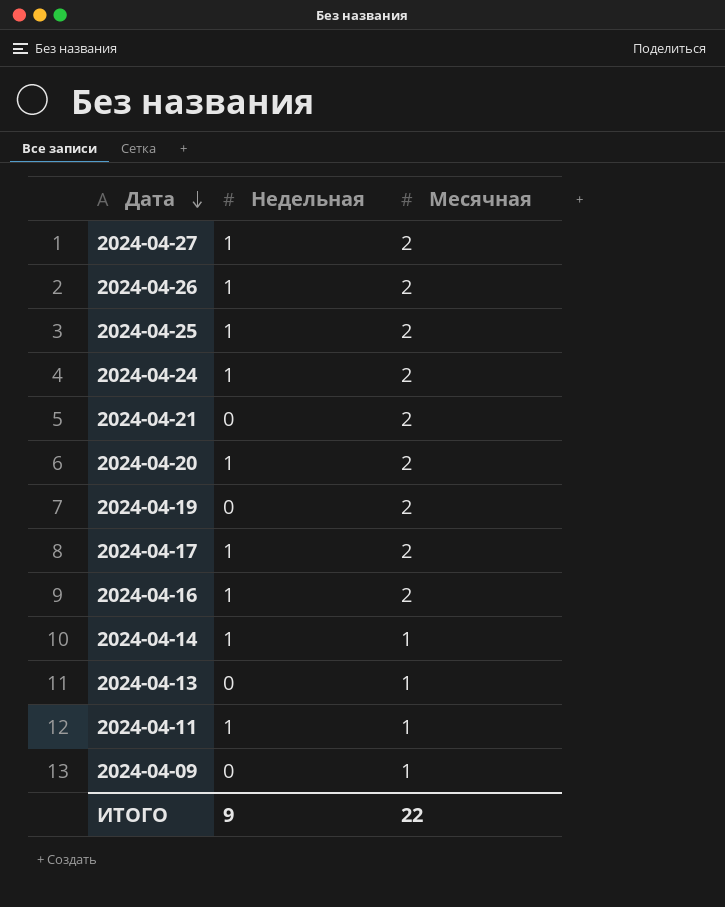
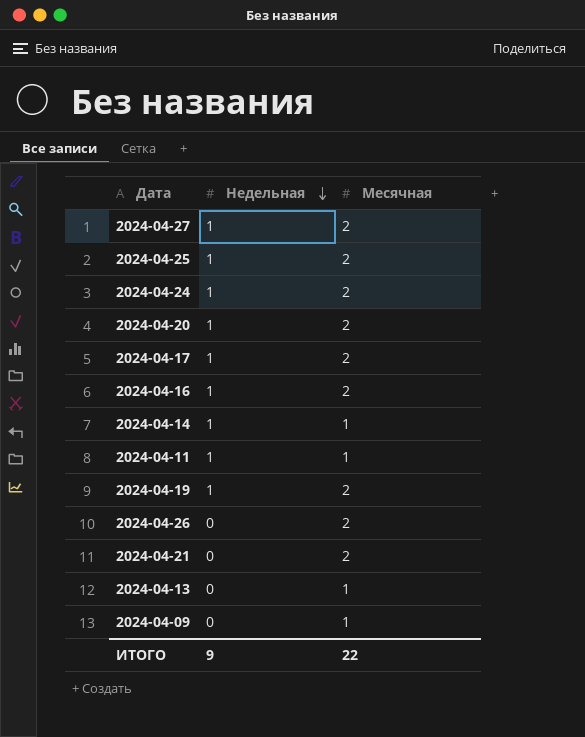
row order: Дата descending -> Недельная descending
2024-04-19 | Недельная: 0 -> 1
2024-04-26 | Недельная: 1 -> 0

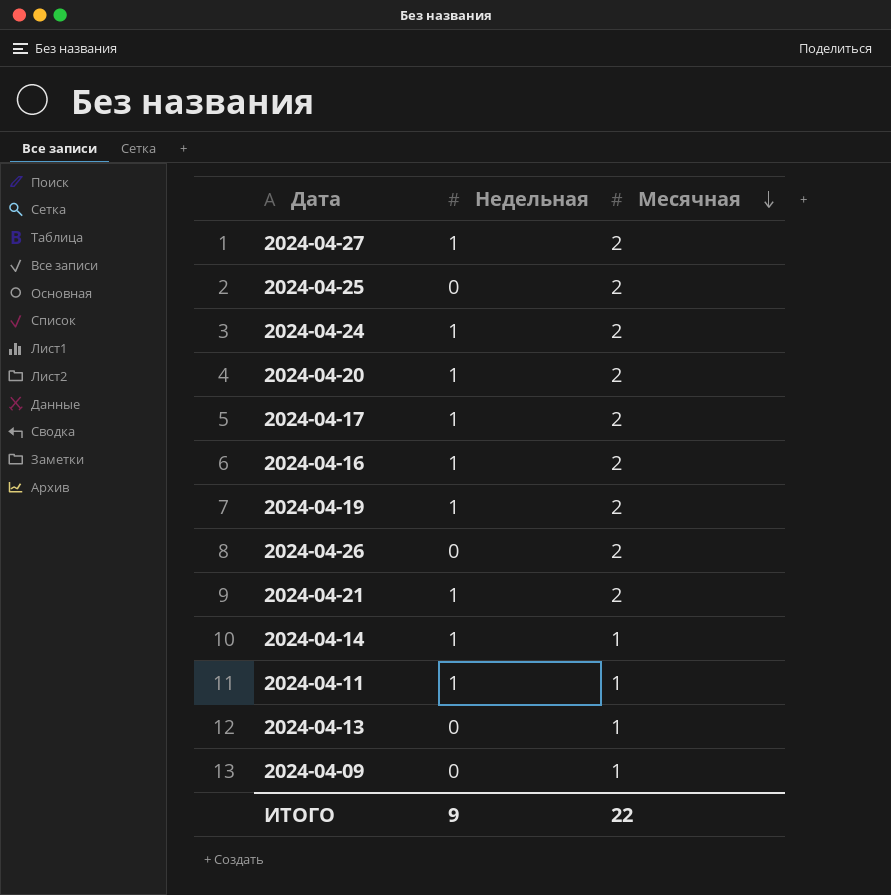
row order: Недельная descending -> Месячная descending
2024-04-25 | Недельная: 1 -> 0
2024-04-21 | Недельная: 0 -> 1

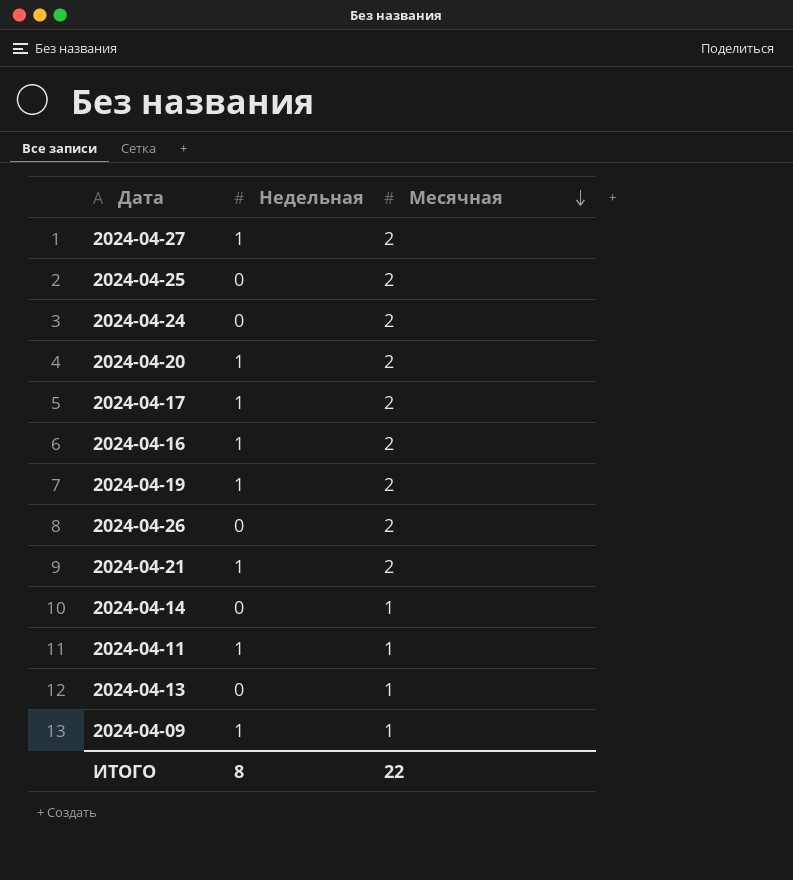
2024-04-24 | Недельная: 1 -> 0
2024-04-14 | Недельная: 1 -> 0
2024-04-09 | Недельная: 0 -> 1
ИТОГО | Недельная: 9 -> 8

